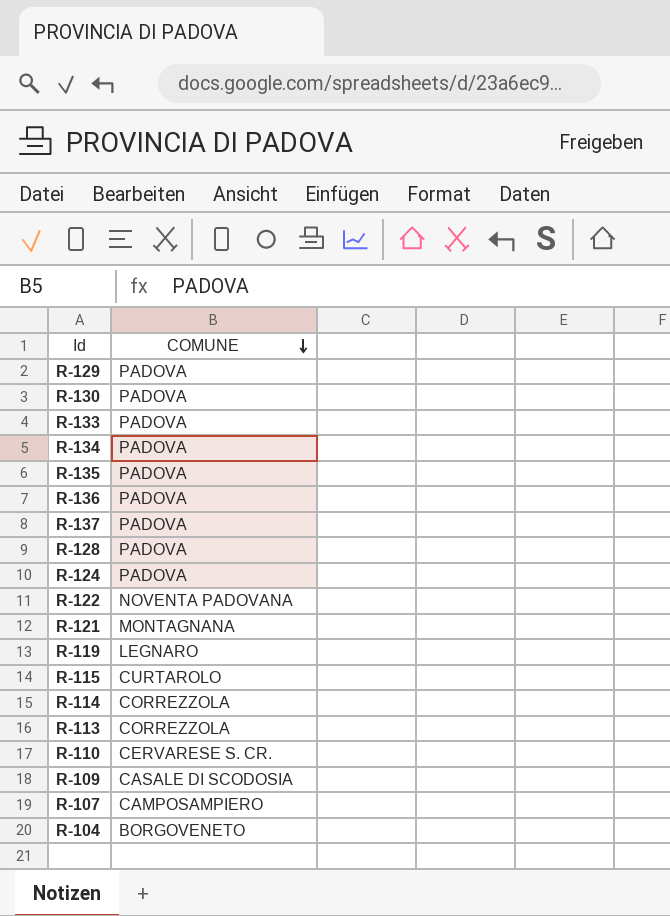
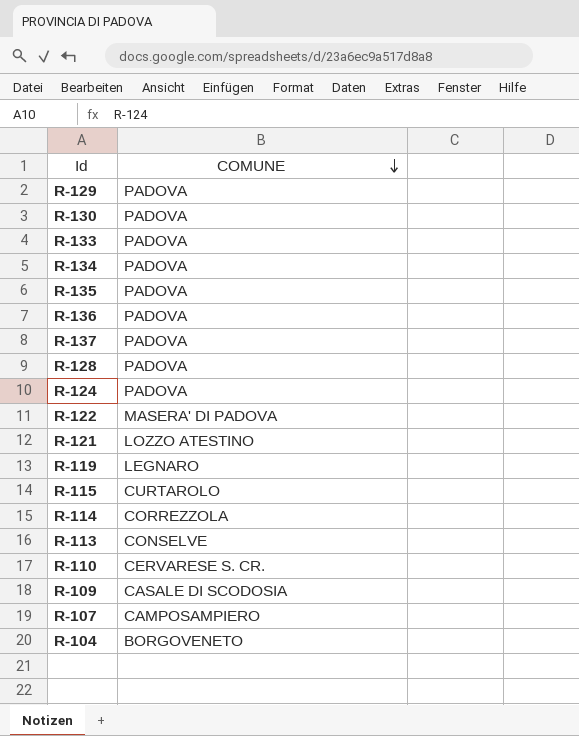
R-122 | COMUNE: NOVENTA PADOVANA -> MASERA' DI PADOVA
R-121 | COMUNE: MONTAGNANA -> LOZZO ATESTINO
R-113 | COMUNE: CORREZZOLA -> CONSELVE

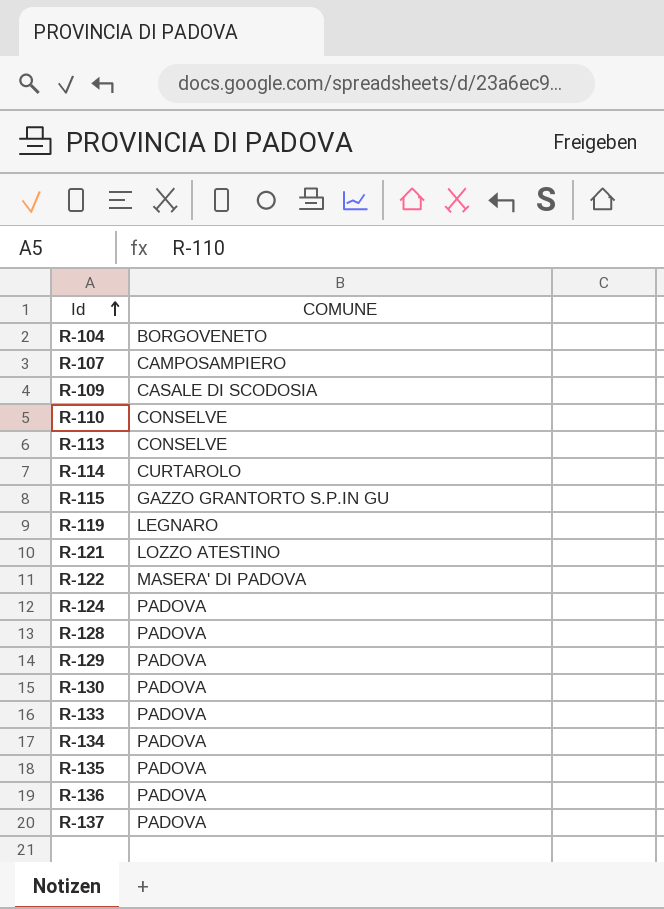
row order: COMUNE descending -> Id ascending
R-110 | COMUNE: CERVARESE S. CR. -> CONSELVE
R-114 | COMUNE: CORREZZOLA -> CURTAROLO
R-115 | COMUNE: CURTAROLO -> GAZZO GRANTORTO S.P.IN GU

